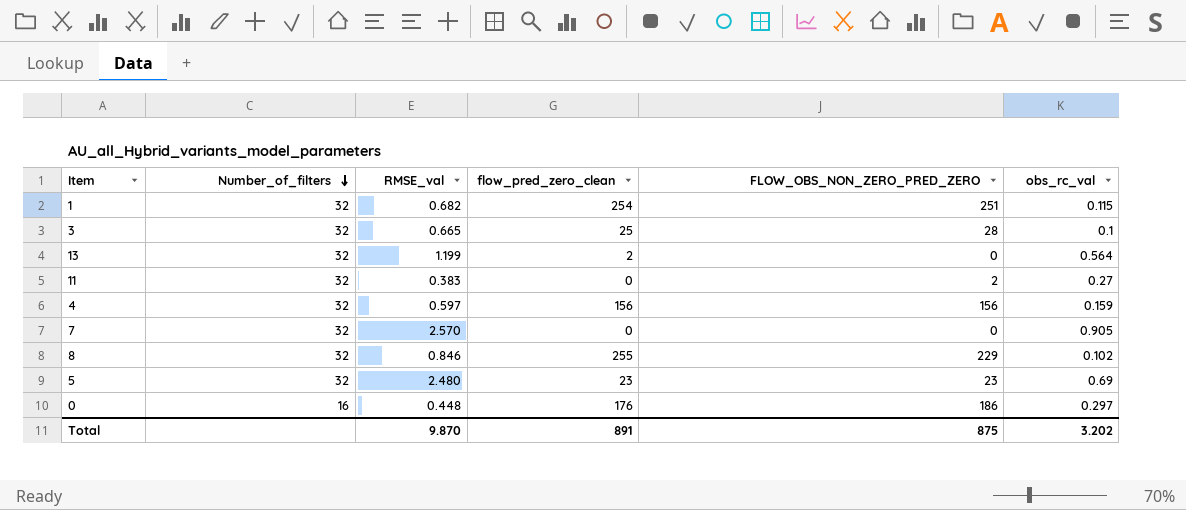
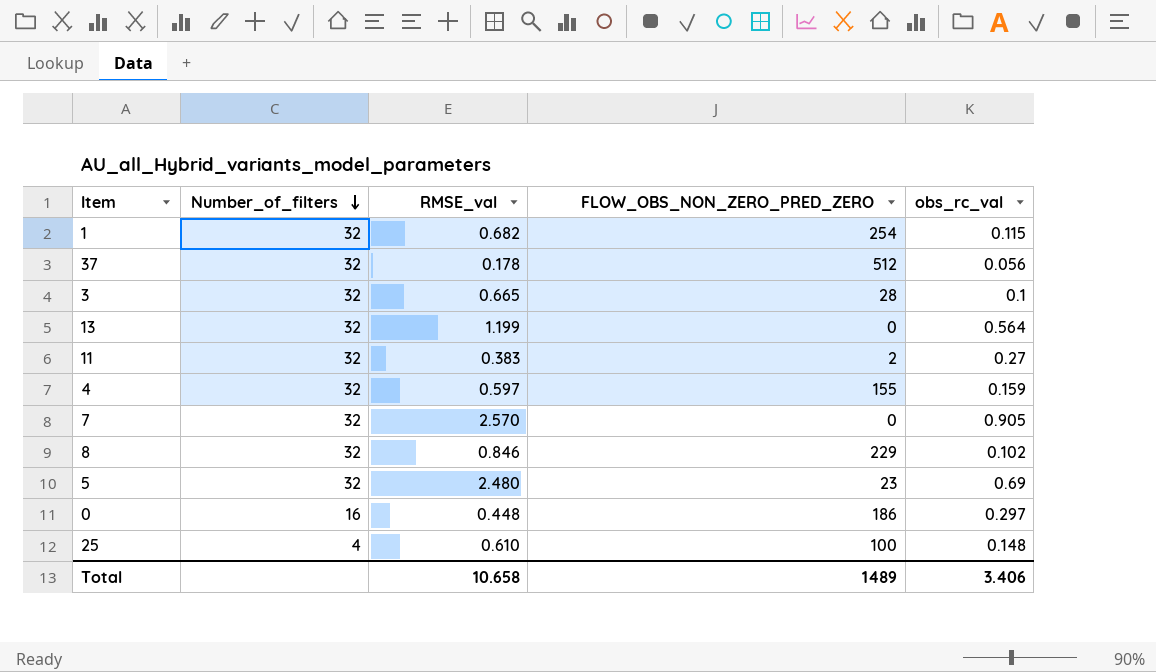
column flow_pred_zero_clean | position: 4 -> none
1 | FLOW_OBS_NON_ZERO_PRED_ZERO: 251 -> 254
row 37: none -> 32 | 0.178 | 512 | 0.056
4 | FLOW_OBS_NON_ZERO_PRED_ZERO: 156 -> 155
row 25: none -> 4 | 0.610 | 100 | 0.148
Total | RMSE_val: 9.870 -> 10.658
Total | FLOW_OBS_NON_ZERO_PRED_ZERO: 875 -> 1489
Total | obs_rc_val: 3.202 -> 3.406

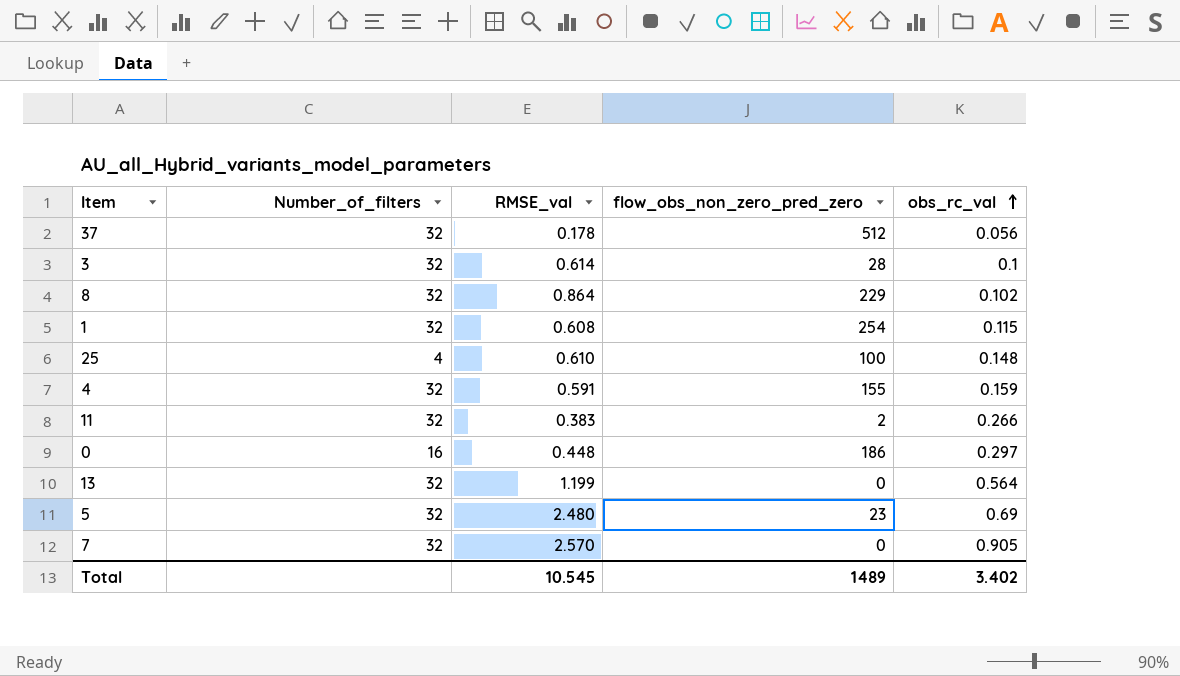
row order: Number_of_filters descending -> obs_rc_val ascending
column name: FLOW_OBS_NON_ZERO_PRED_ZERO -> flow_obs_non_zero_pred_zero
3 | RMSE_val: 0.665 -> 0.614
8 | RMSE_val: 0.846 -> 0.864
1 | RMSE_val: 0.682 -> 0.608
4 | RMSE_val: 0.597 -> 0.591
11 | obs_rc_val: 0.27 -> 0.266
Total | RMSE_val: 10.658 -> 10.545
Total | obs_rc_val: 3.406 -> 3.402

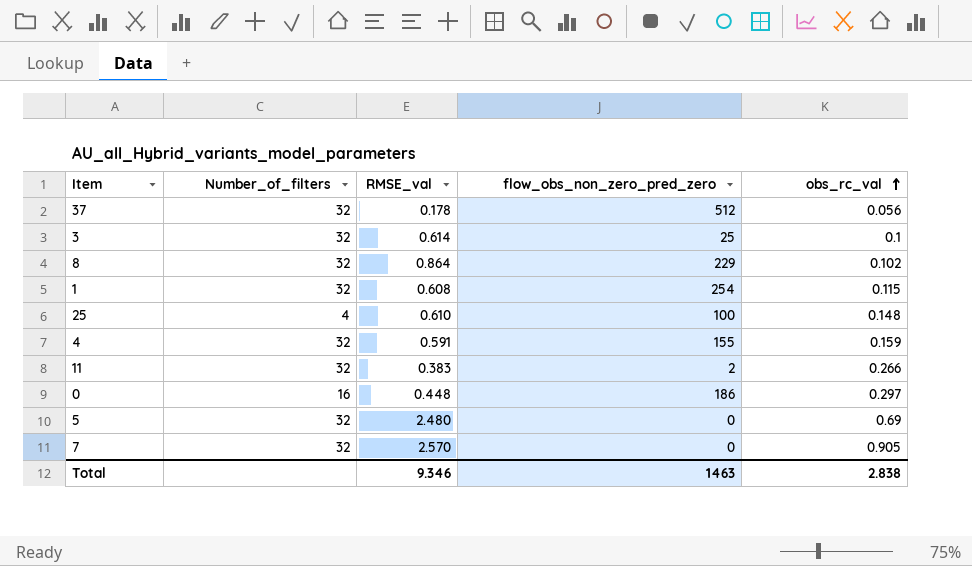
row 13: 32 | 1.199 | 0 | 0.564 -> none
3 | flow_obs_non_zero_pred_zero: 28 -> 25
5 | flow_obs_non_zero_pred_zero: 23 -> 0
Total | RMSE_val: 10.545 -> 9.346
Total | flow_obs_non_zero_pred_zero: 1489 -> 1463
Total | obs_rc_val: 3.402 -> 2.838

